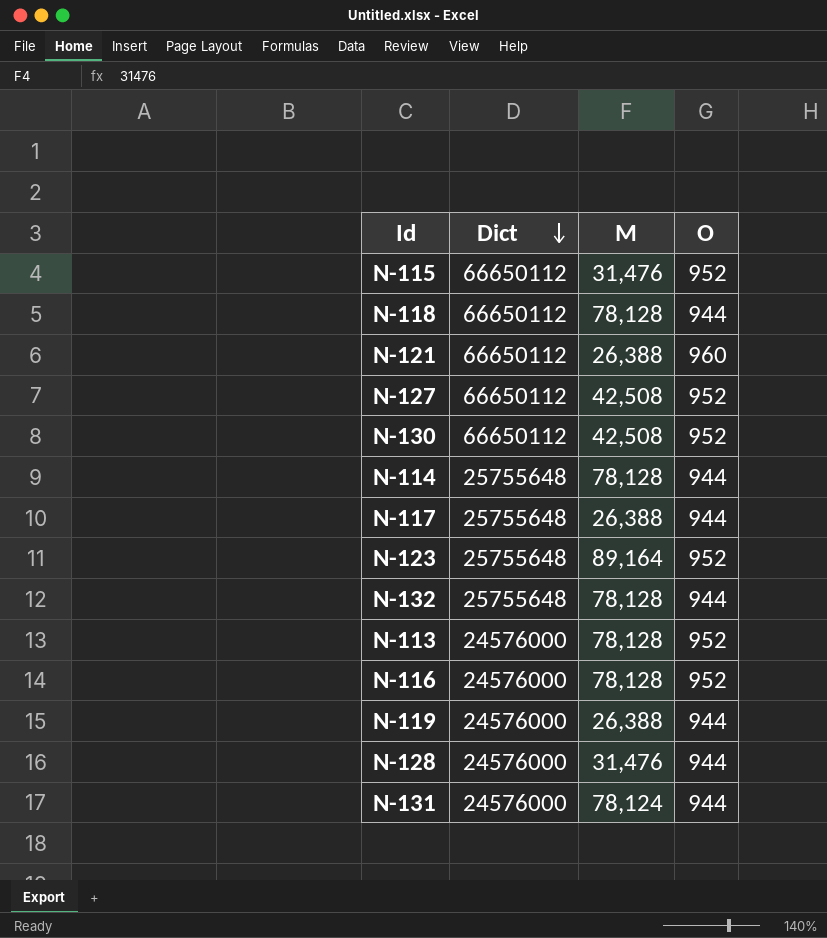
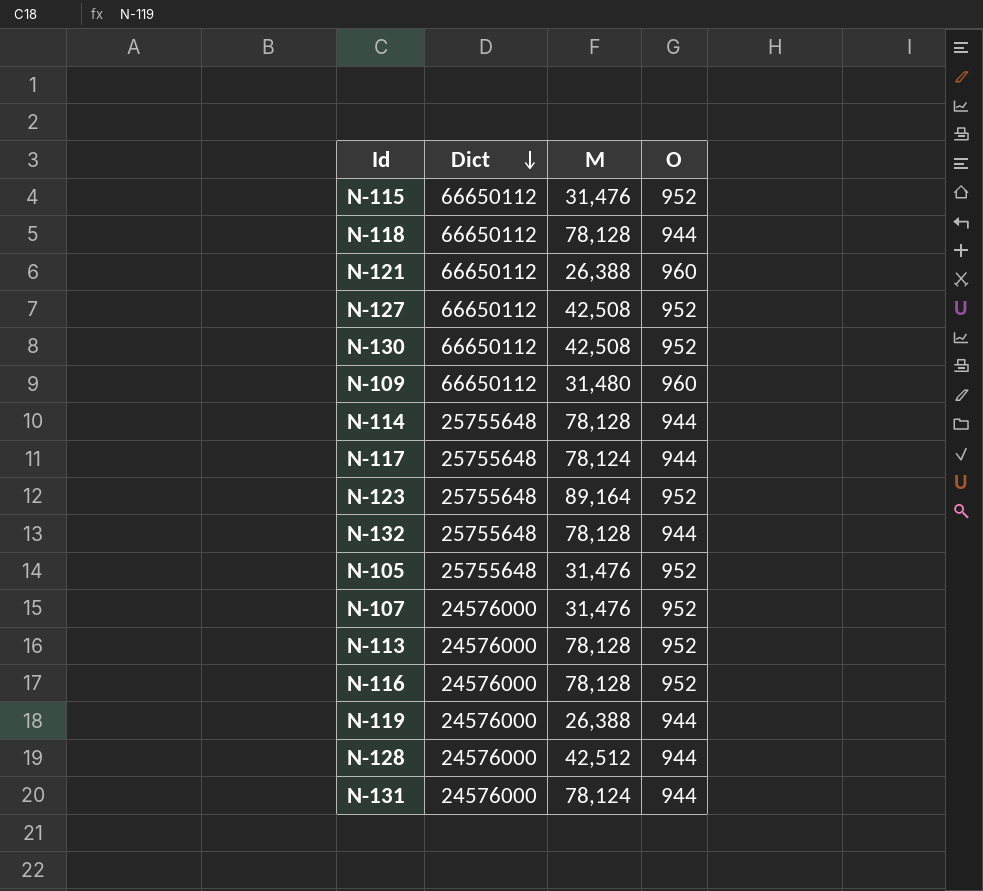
row N-109: none -> 66650112 | 31,480 | 960
N-117 | M: 26,388 -> 78,124
row N-105: none -> 25755648 | 31,476 | 952
row N-107: none -> 24576000 | 31,476 | 952
N-128 | M: 31,476 -> 42,512

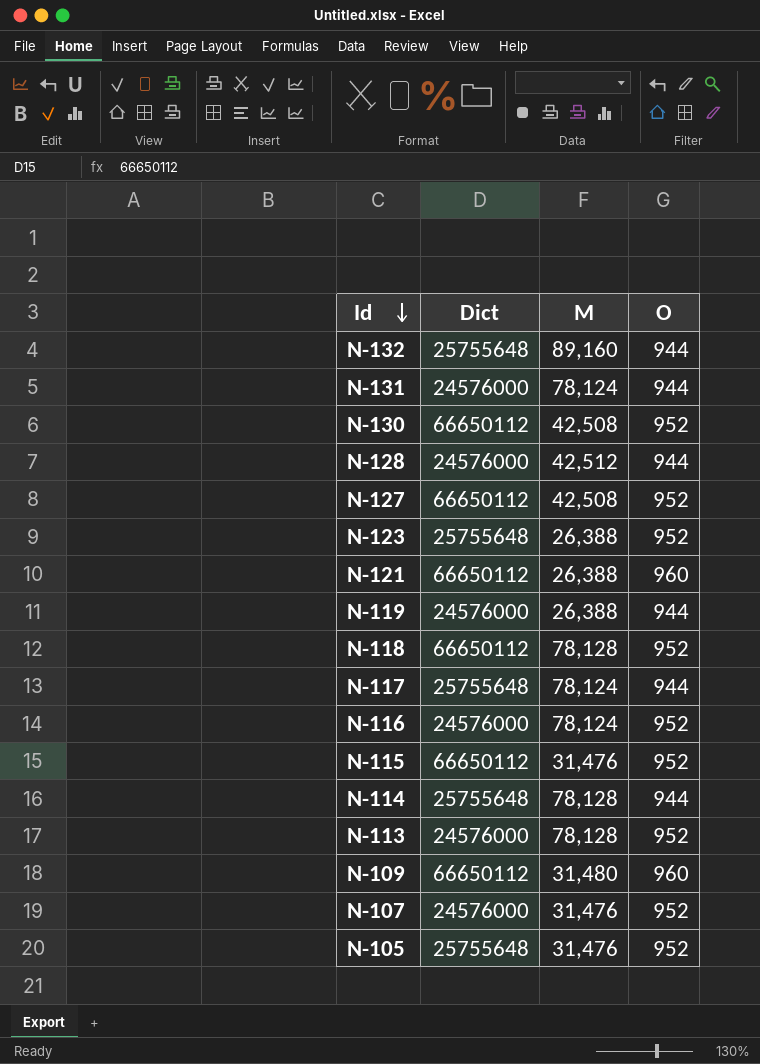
row order: Dict descending -> Id descending
N-132 | M: 78,128 -> 89,160
N-123 | M: 89,164 -> 26,388
N-118 | O: 944 -> 952
N-116 | M: 78,128 -> 78,124

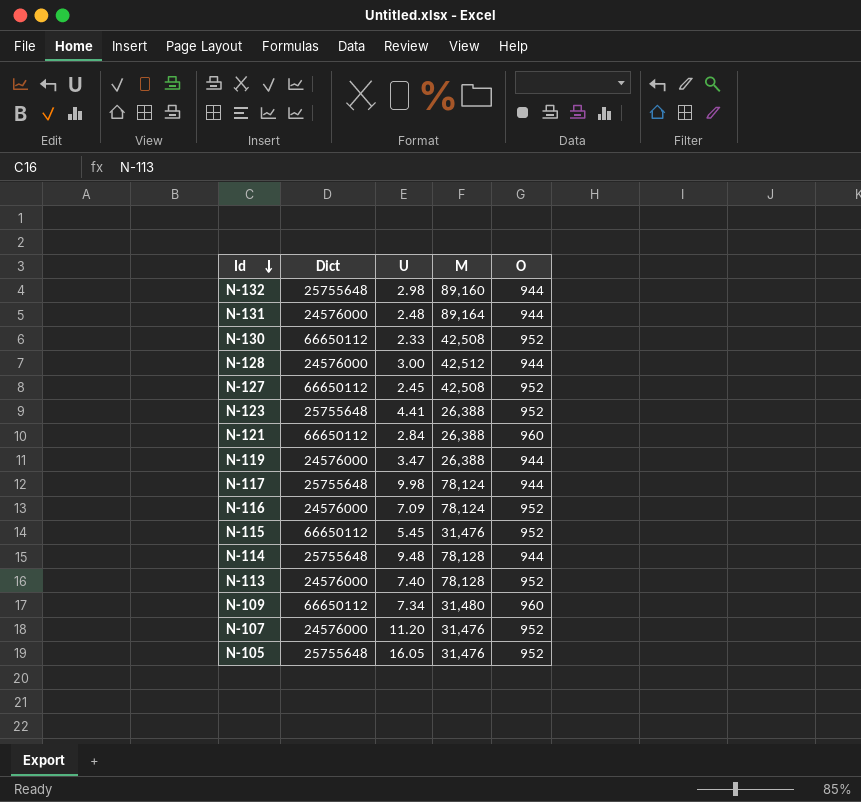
column U | position: none -> 3
row N-118: 66650112 | 78,128 | 952 -> none
N-131 | M: 78,124 -> 89,164

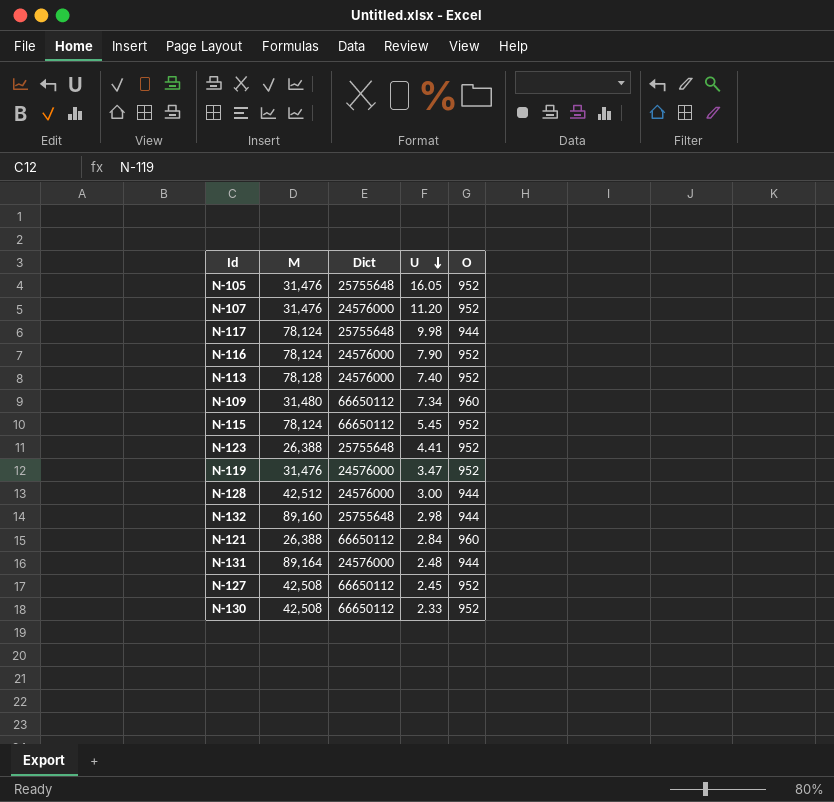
row order: Id descending -> U descending
column M | position: 4 -> 2
row N-114: 25755648 | 9.48 | 78,128 | 944 -> none
N-116 | U: 7.09 -> 7.90
N-115 | M: 31,476 -> 78,124
N-119 | M: 26,388 -> 31,476
N-119 | O: 944 -> 952

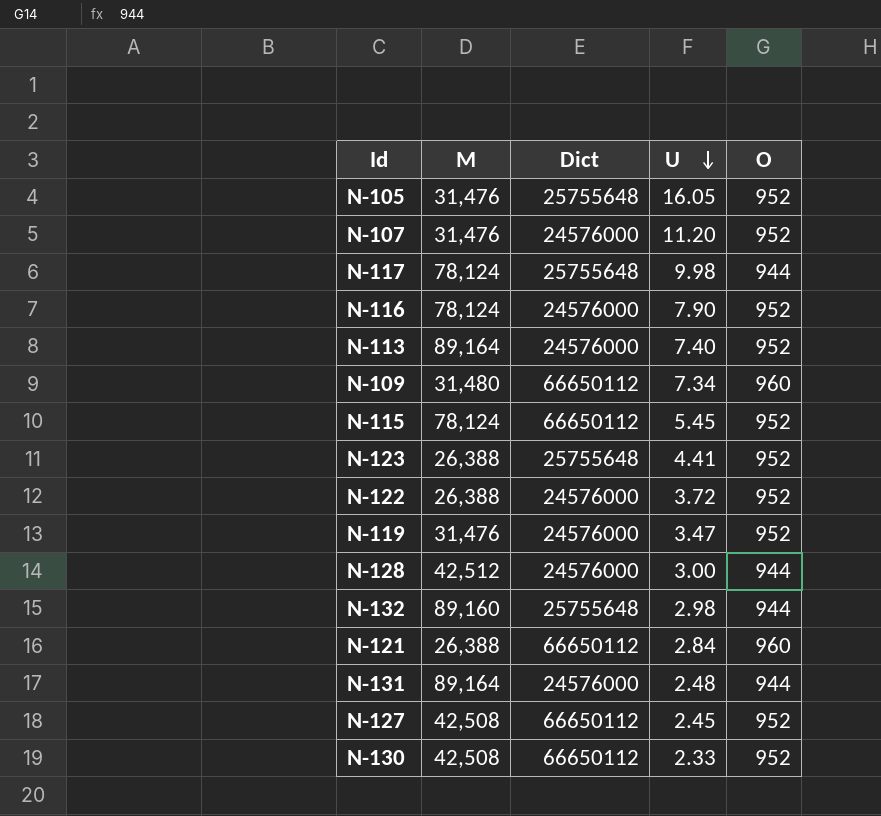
N-113 | M: 78,128 -> 89,164
row N-122: none -> 26,388 | 24576000 | 3.72 | 952

